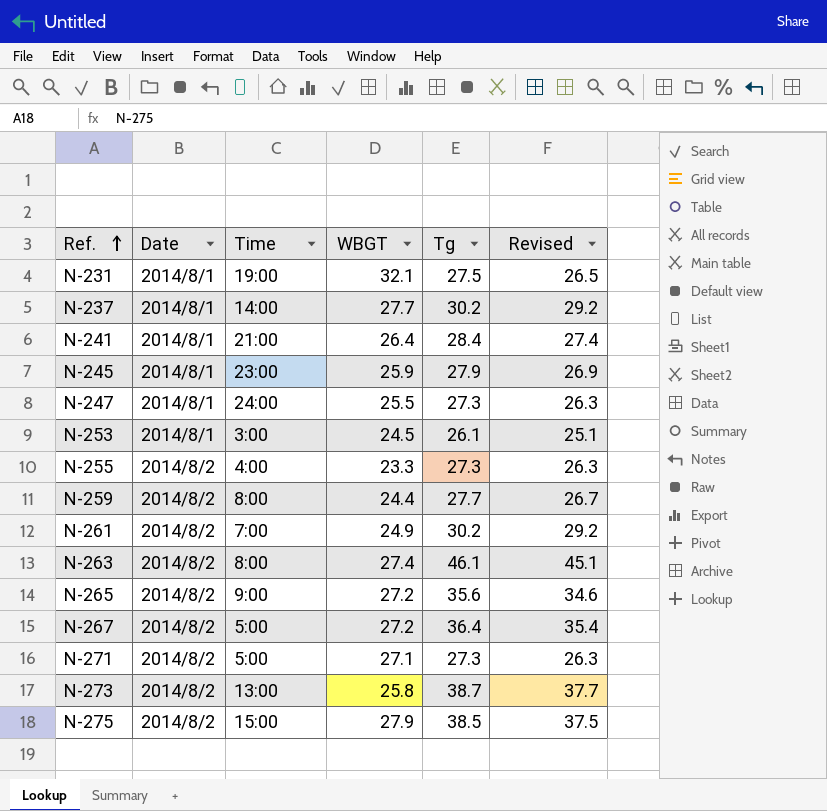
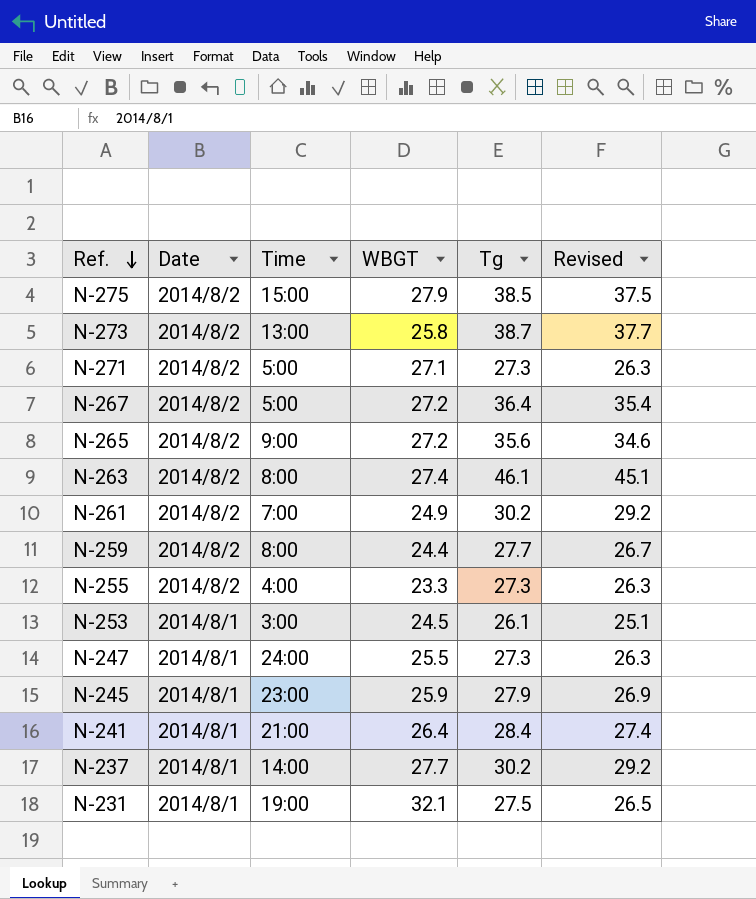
row order: Ref. ascending -> Ref. descending

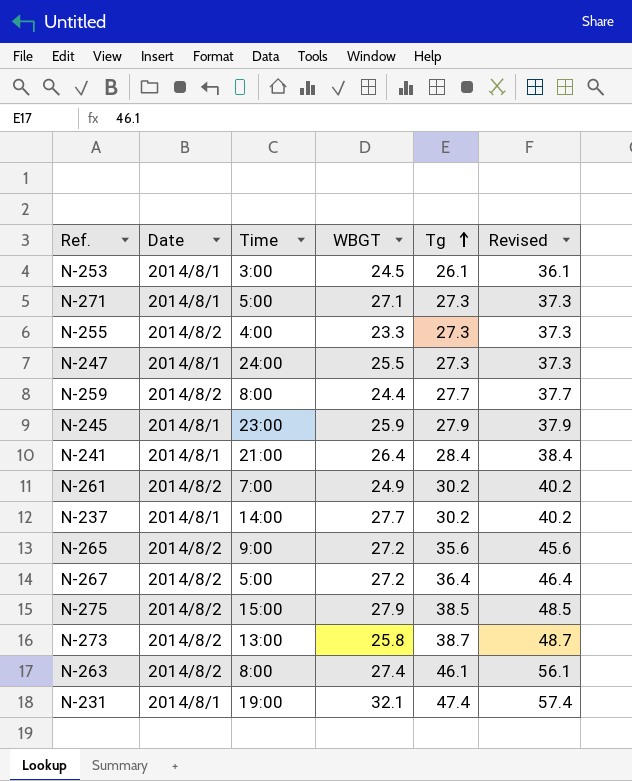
row order: Ref. descending -> Tg ascending
column Revised | formula: [Tg] - 1 -> [Tg] + 10
N-271 | Date: 2014/8/2 -> 2014/8/1
N-231 | Tg: 27.5 -> 47.4

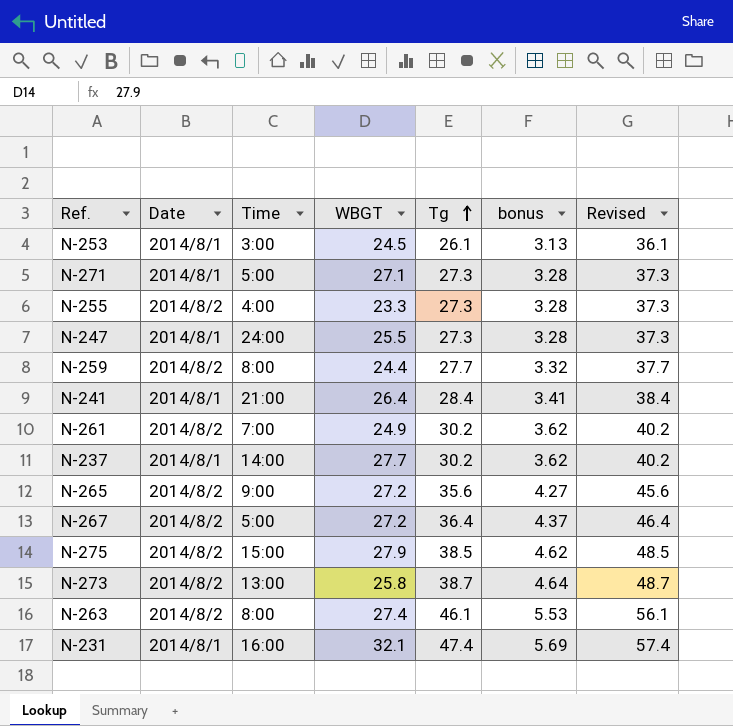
column bonus | formula: none -> [Tg] * 0.12
row N-245: 2014/8/1 | 23:00 | 25.9 | 27.9 | 37.9 -> none
N-231 | Time: 19:00 -> 16:00

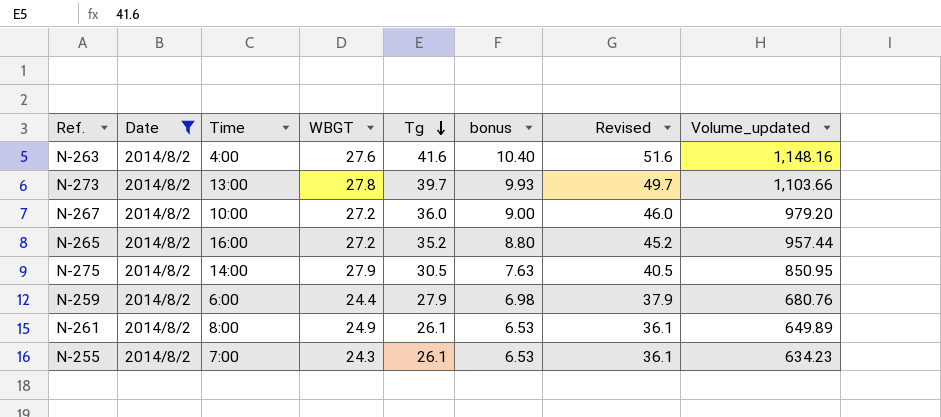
filter: none -> Date = 2014/8/2
row order: Tg ascending -> Tg descending
column bonus | formula: [Tg] * 0.12 -> [Tg] * 0.25
column Volume_updated | formula: none -> [WBGT] * [Tg]
N-263 | Time: 8:00 -> 4:00
N-263 | WBGT: 27.4 -> 27.6
N-263 | Tg: 46.1 -> 41.6
N-263 | Revised: 56.1 -> 51.6
N-273 | WBGT: 25.8 -> 27.8
N-273 | Tg: 38.7 -> 39.7
N-273 | Revised: 48.7 -> 49.7
N-267 | Time: 5:00 -> 10:00
N-267 | Tg: 36.4 -> 36.0
N-267 | Revised: 46.4 -> 46.0
N-265 | Time: 9:00 -> 16:00
N-265 | Tg: 35.6 -> 35.2
N-265 | Revised: 45.6 -> 45.2
N-275 | Time: 15:00 -> 14:00
N-275 | Tg: 38.5 -> 30.5
N-275 | Revised: 48.5 -> 40.5
N-259 | Time: 8:00 -> 6:00
N-259 | Tg: 27.7 -> 27.9
N-259 | Revised: 37.7 -> 37.9
N-261 | Time: 7:00 -> 8:00
N-261 | Tg: 30.2 -> 26.1
N-261 | Revised: 40.2 -> 36.1
N-255 | Time: 4:00 -> 7:00
N-255 | WBGT: 23.3 -> 24.3
N-255 | Tg: 27.3 -> 26.1
N-255 | Revised: 37.3 -> 36.1

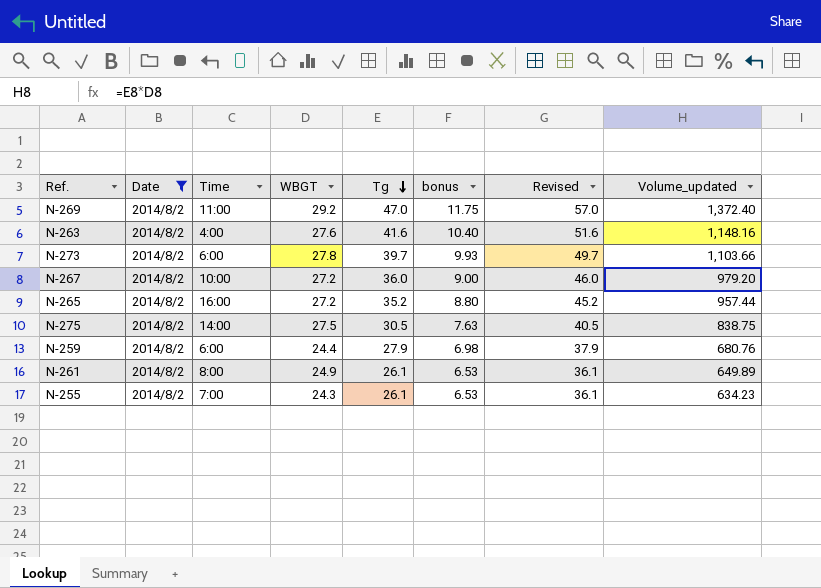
row N-269: none -> 2014/8/2 | 11:00 | 29.2 | 47.0 | 11.75 | 57.0 | 1,372.40
N-273 | Time: 13:00 -> 6:00
N-275 | WBGT: 27.9 -> 27.5
N-275 | Volume_updated: 850.95 -> 838.75

